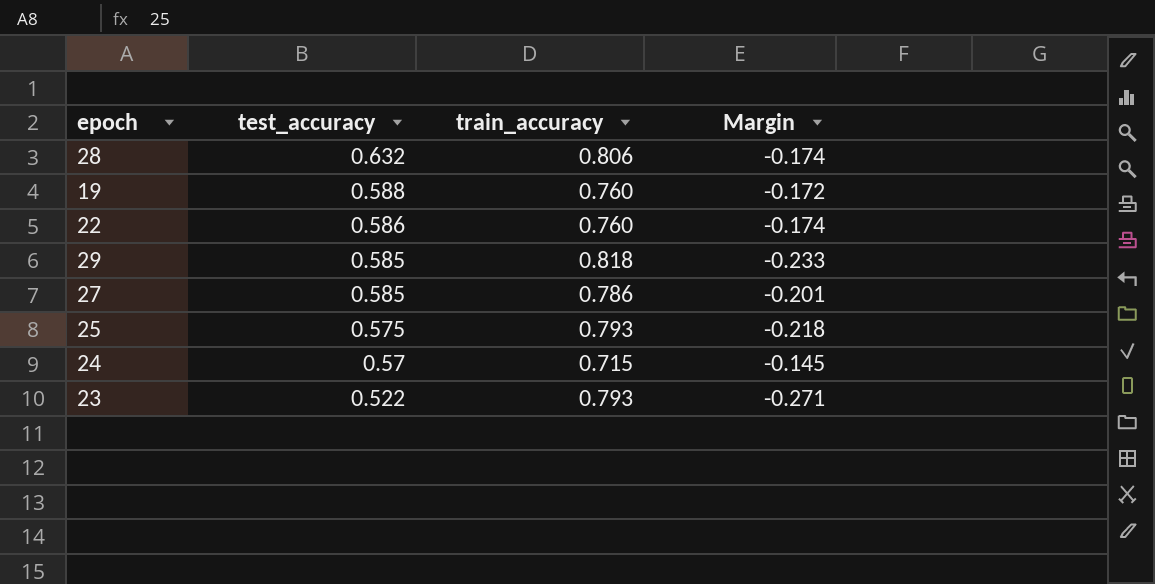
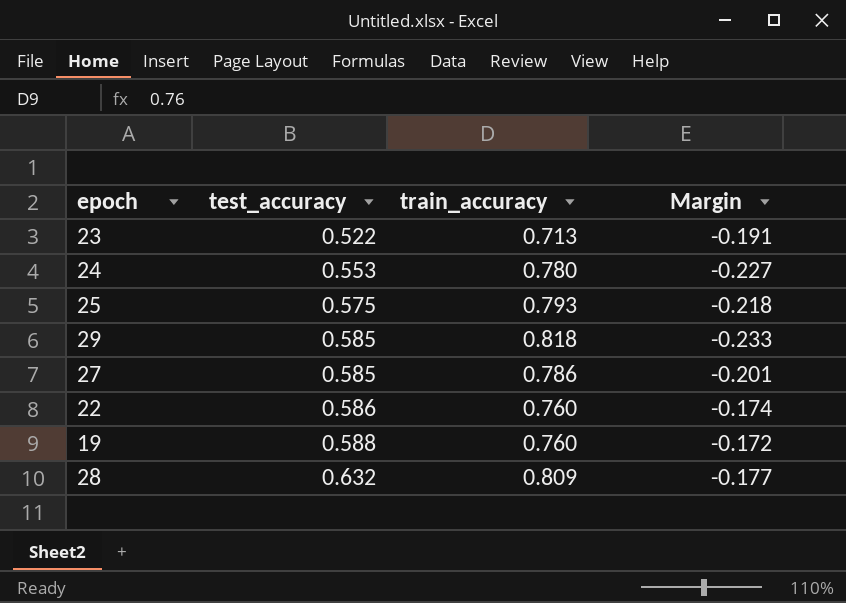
row order: test_accuracy descending -> test_accuracy ascending
23 | train_accuracy: 0.793 -> 0.713
23 | Margin: -0.271 -> -0.191
24 | test_accuracy: 0.57 -> 0.553
24 | train_accuracy: 0.715 -> 0.780
24 | Margin: -0.145 -> -0.227
28 | train_accuracy: 0.806 -> 0.809
28 | Margin: -0.174 -> -0.177

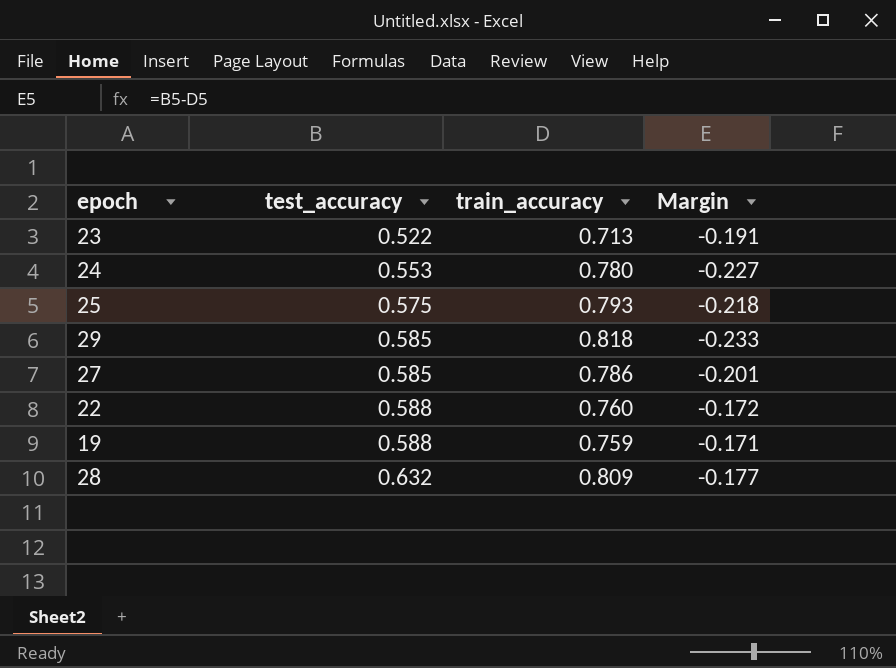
22 | test_accuracy: 0.586 -> 0.588
22 | Margin: -0.174 -> -0.172
19 | train_accuracy: 0.760 -> 0.759
19 | Margin: -0.172 -> -0.171

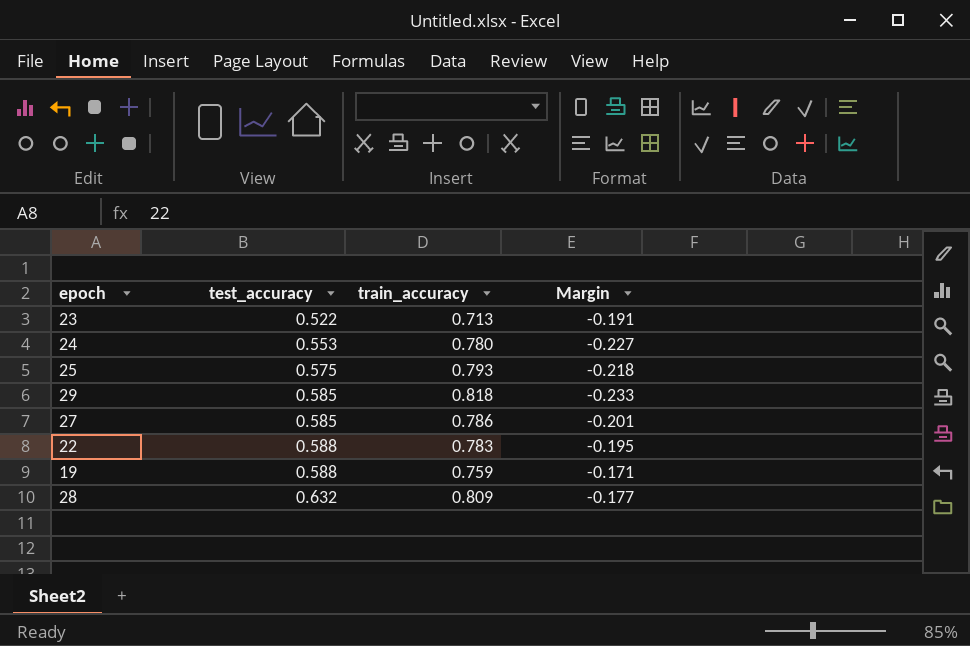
22 | train_accuracy: 0.760 -> 0.783
22 | Margin: -0.172 -> -0.195

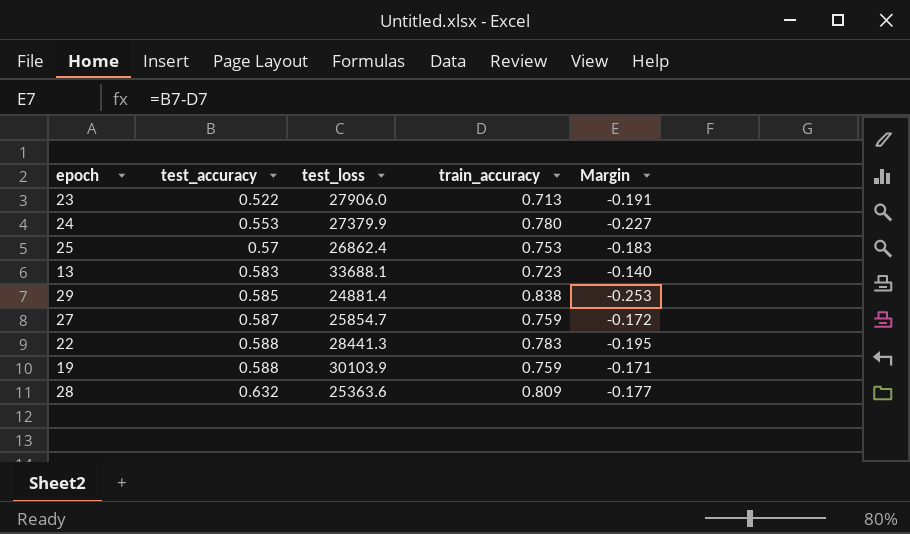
column test_loss | position: none -> 3
25 | test_accuracy: 0.575 -> 0.57
25 | train_accuracy: 0.793 -> 0.753
25 | Margin: -0.218 -> -0.183
row 13: none -> 0.583 | 33688.1 | 0.723 | -0.140
29 | train_accuracy: 0.818 -> 0.838
29 | Margin: -0.233 -> -0.253
27 | test_accuracy: 0.585 -> 0.587
27 | train_accuracy: 0.786 -> 0.759
27 | Margin: -0.201 -> -0.172

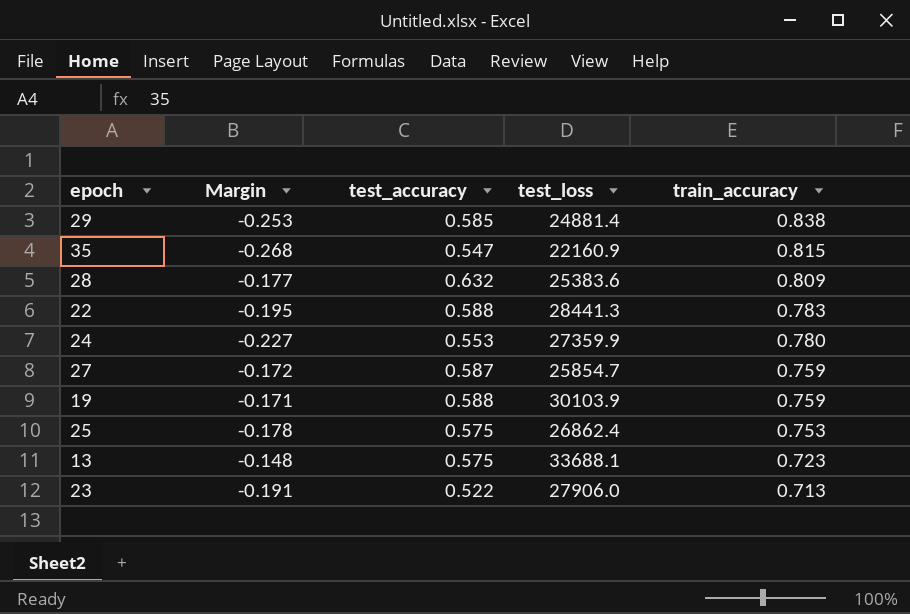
row order: test_accuracy ascending -> train_accuracy descending
column Margin | position: 5 -> 2
row 35: none -> -0.268 | 0.547 | 22160.9 | 0.815
28 | test_loss: 25363.6 -> 25383.6
24 | test_loss: 27379.9 -> 27359.9
25 | Margin: -0.183 -> -0.178
25 | test_accuracy: 0.57 -> 0.575
13 | Margin: -0.140 -> -0.148
13 | test_accuracy: 0.583 -> 0.575

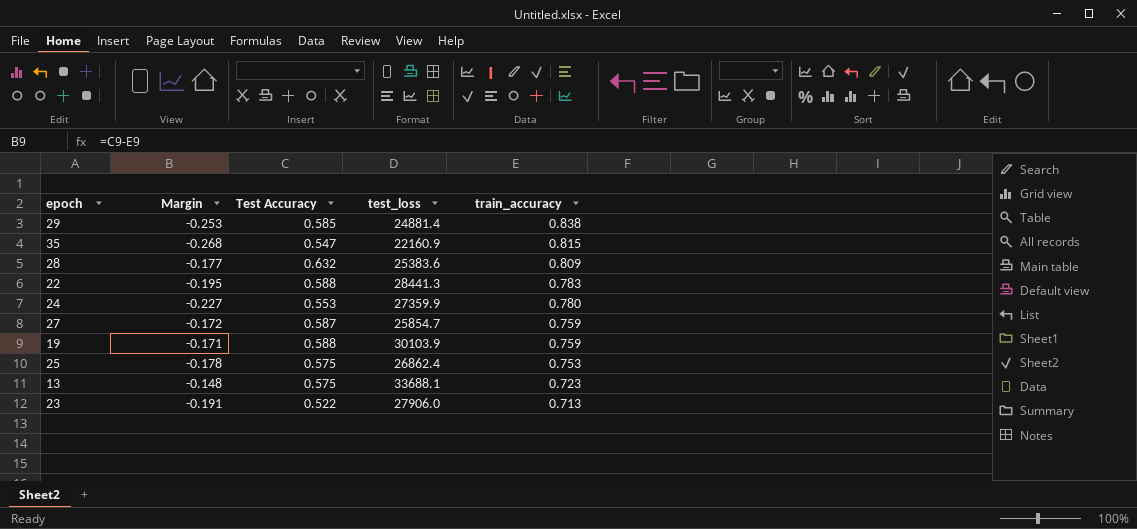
column name: test_accuracy -> Test Accuracy

